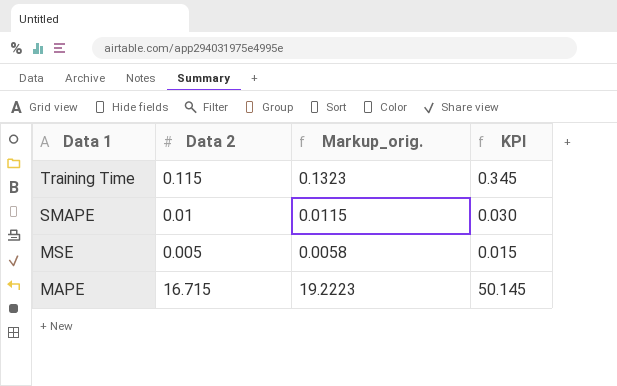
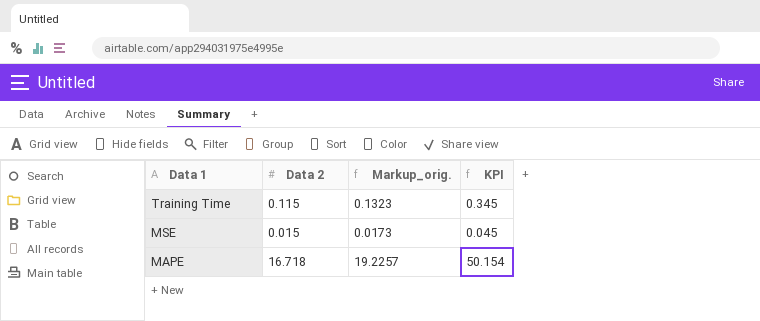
row SMAPE: 0.01 | 0.0115 | 0.030 -> none
MSE | Data 2: 0.005 -> 0.015
MSE | Markup_orig.: 0.0058 -> 0.0173
MSE | KPI: 0.015 -> 0.045
MAPE | Data 2: 16.715 -> 16.718
MAPE | Markup_orig.: 19.2223 -> 19.2257
MAPE | KPI: 50.145 -> 50.154

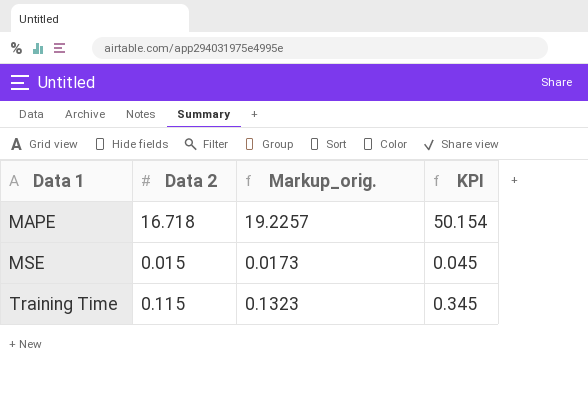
row order: Data 1 descending -> Data 1 ascending

